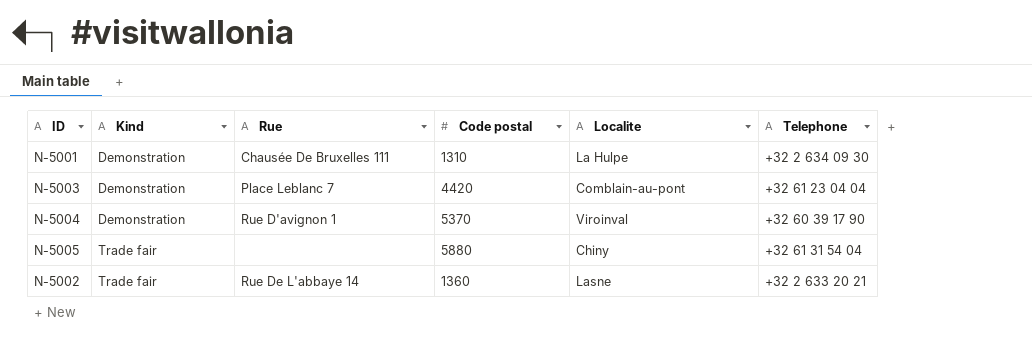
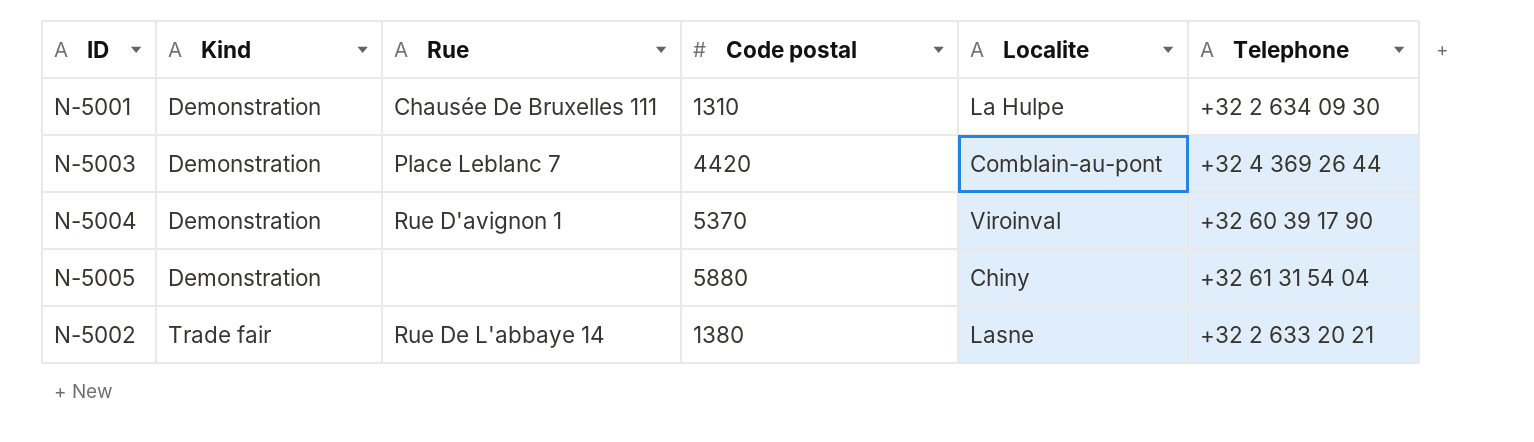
N-5003 | Telephone: +32 61 23 04 04 -> +32 4 369 26 44
N-5005 | Kind: Trade fair -> Demonstration
N-5002 | Code postal: 1360 -> 1380

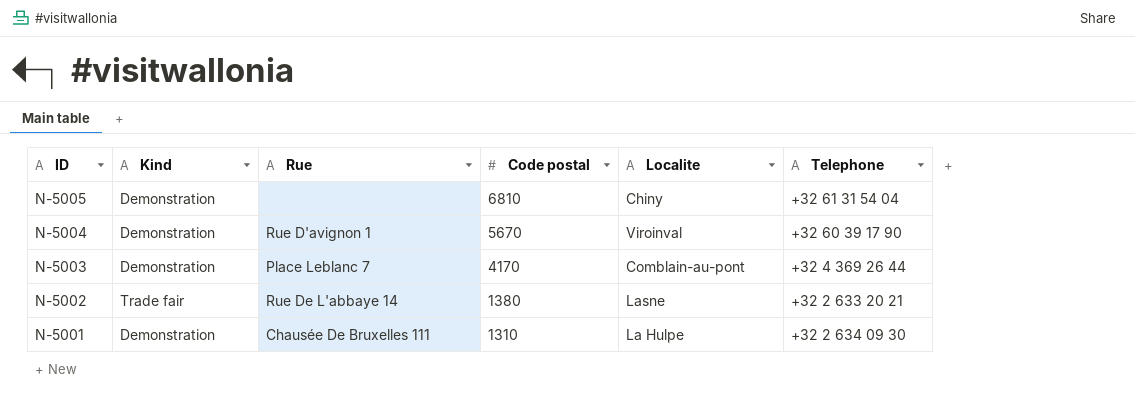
row order: Kind ascending -> ID descending
N-5005 | Code postal: 5880 -> 6810
N-5004 | Code postal: 5370 -> 5670
N-5003 | Code postal: 4420 -> 4170

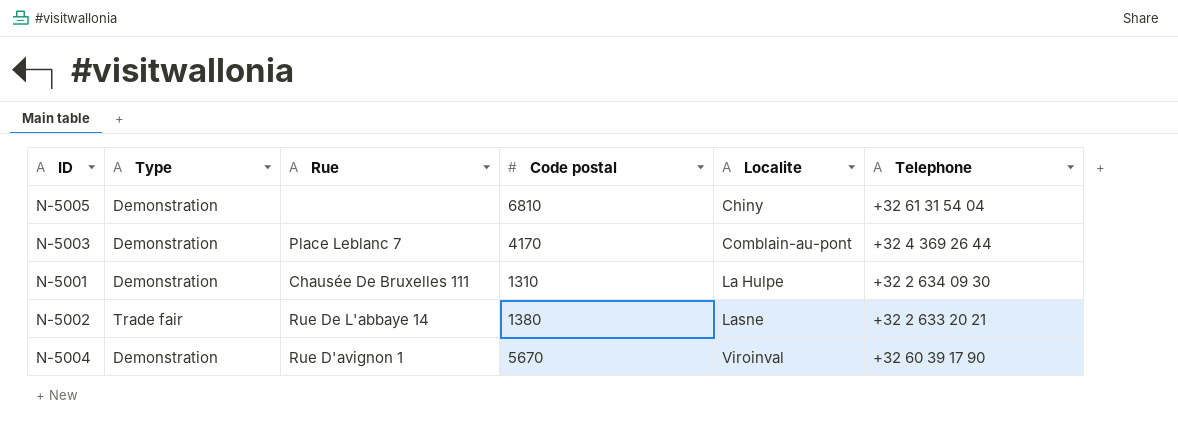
row order: ID descending -> Localite ascending
column name: Kind -> Type

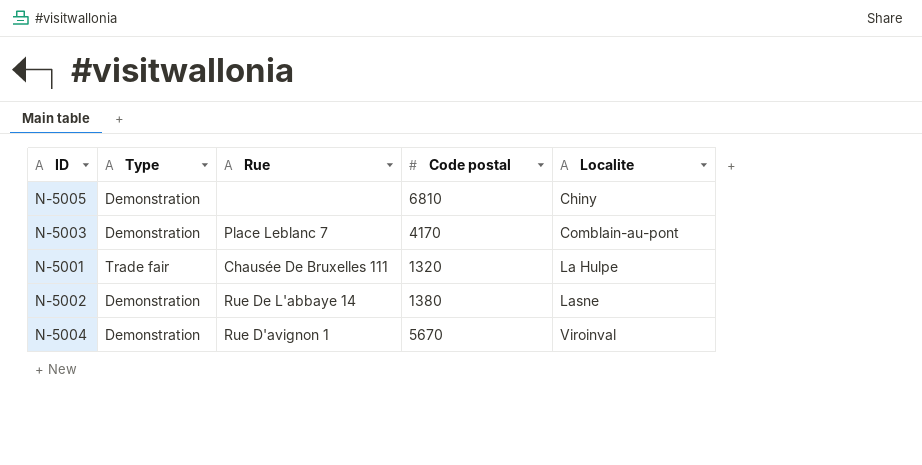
column Telephone | position: 6 -> none
N-5001 | Type: Demonstration -> Trade fair
N-5001 | Code postal: 1310 -> 1320
N-5002 | Type: Trade fair -> Demonstration

